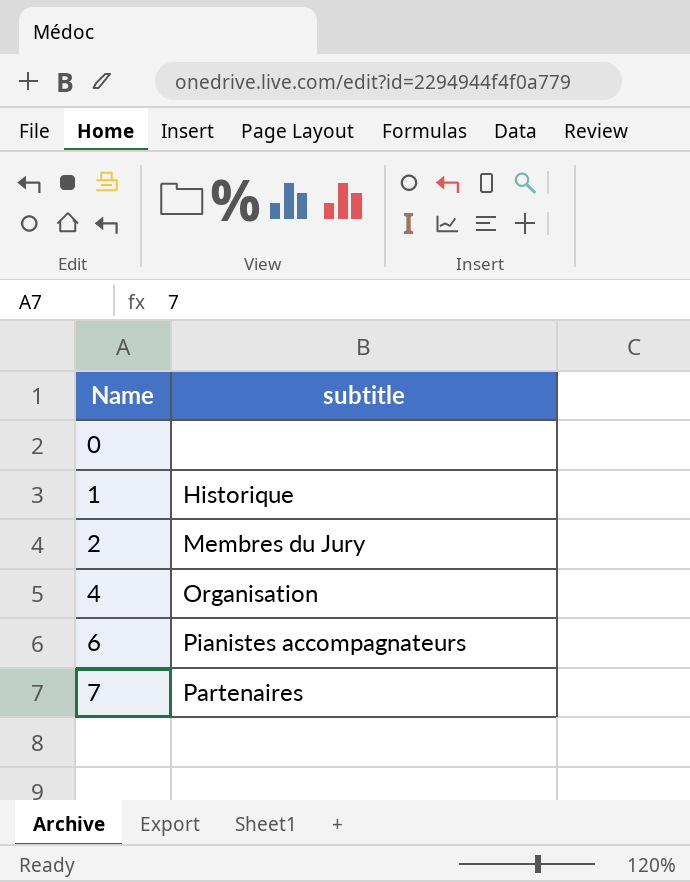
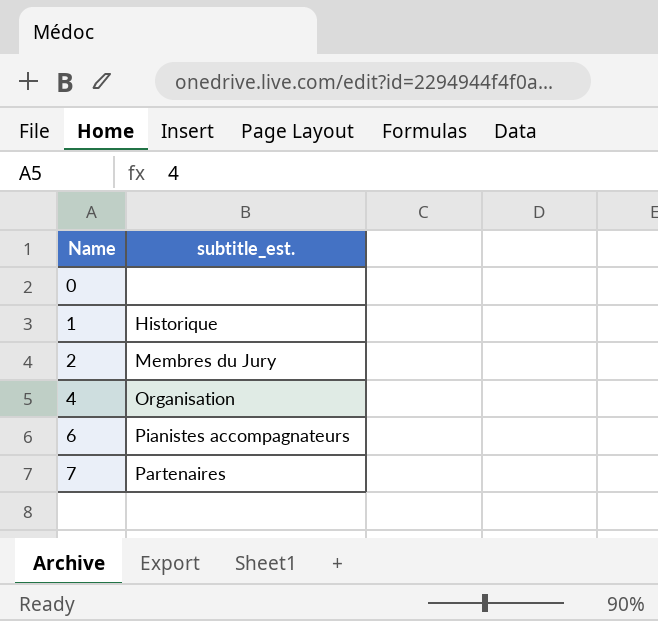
column name: subtitle -> subtitle_est.

